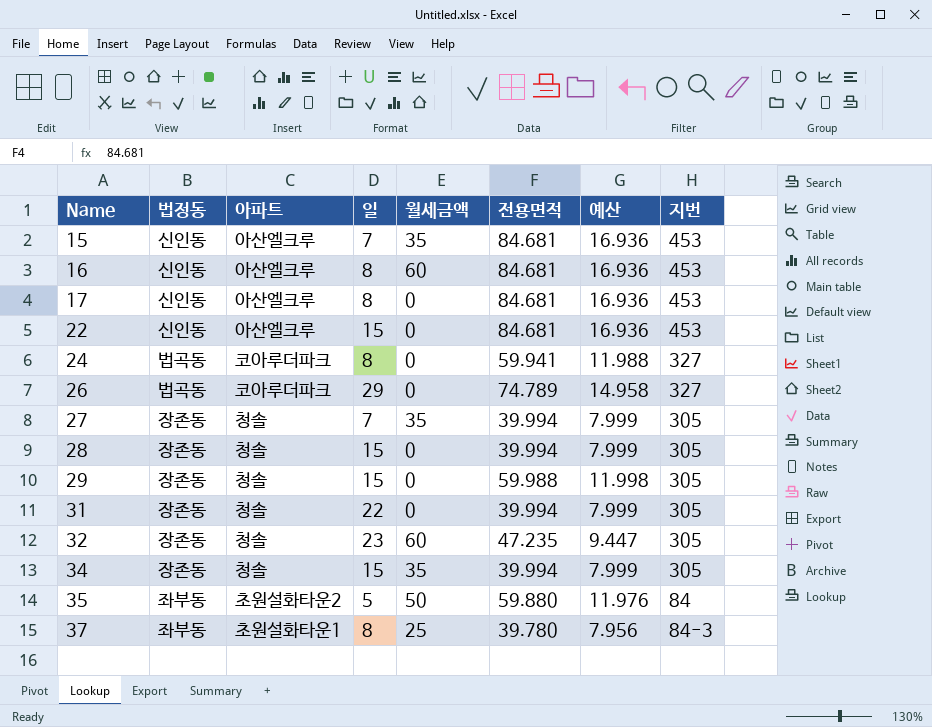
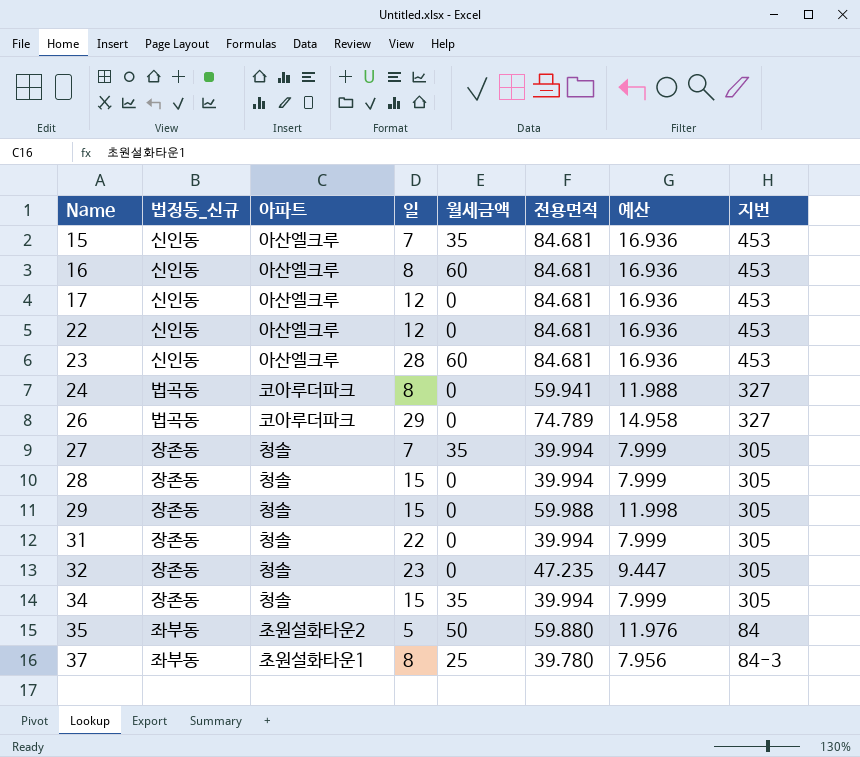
column name: 법정동 -> 법정동_신규
17 | 일: 8 -> 12
22 | 일: 15 -> 12
row 23: none -> 신인동 | 아산엘크루 | 28 | 60 | 84.681 | 16.936 | 453
32 | 월세금액: 60 -> 0

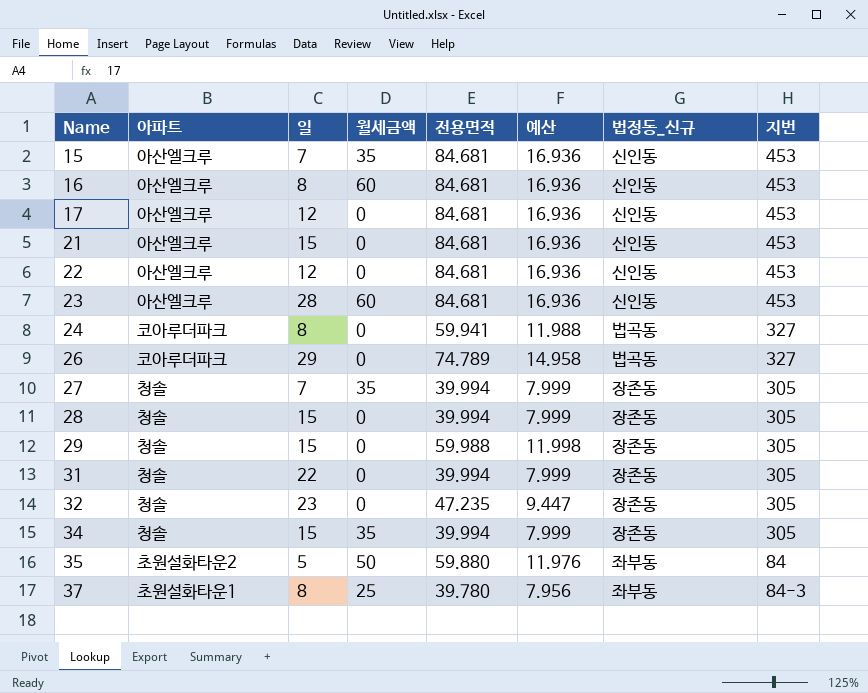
column 법정동_신규 | position: 2 -> 7
row 21: none -> 아산엘크루 | 15 | 0 | 84.681 | 16.936 | 신인동 | 453

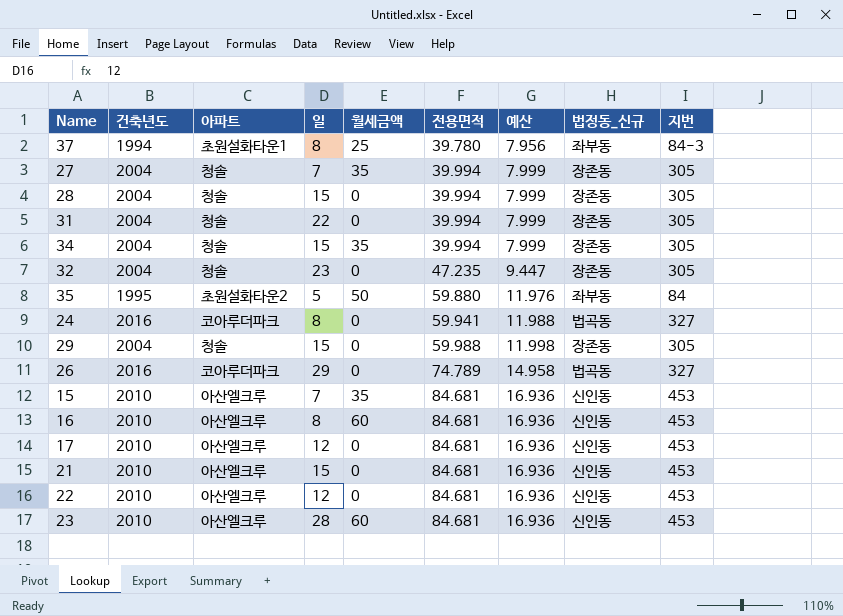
row order: Name ascending -> 전용면적 ascending
column 건축년도 | position: none -> 2

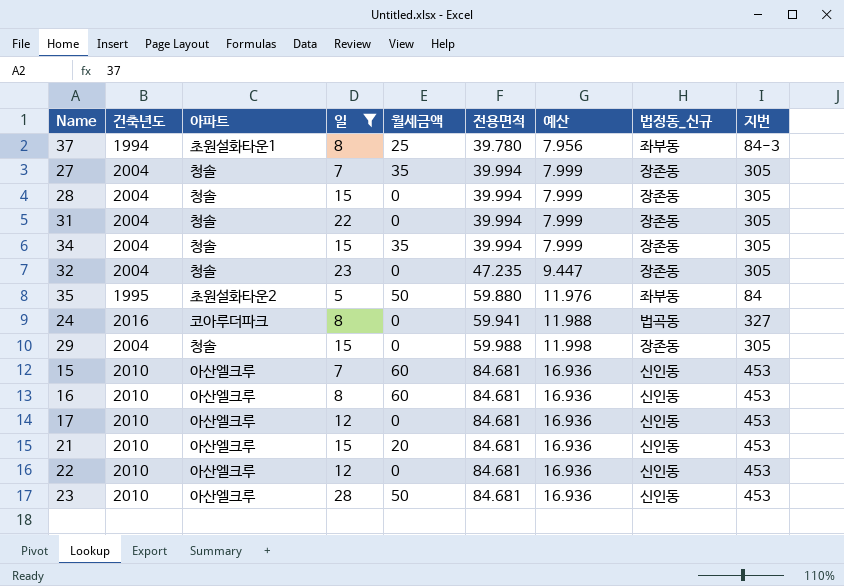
filter: none -> 일 != 29
15 | 월세금액: 35 -> 60
21 | 월세금액: 0 -> 20
23 | 월세금액: 60 -> 50

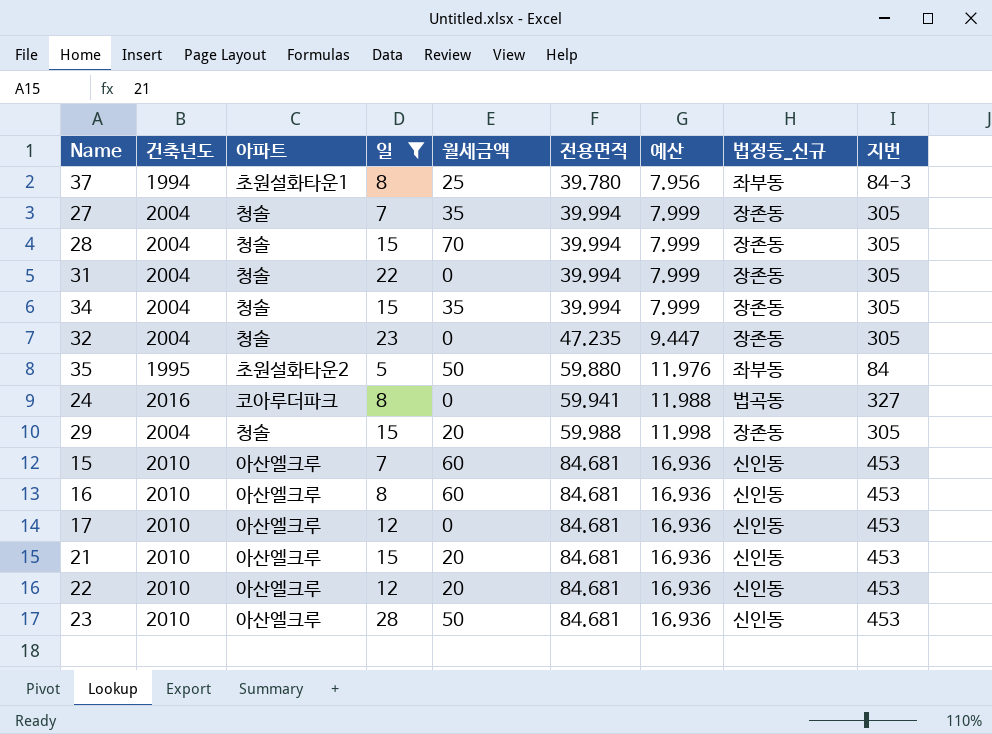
28 | 월세금액: 0 -> 70
29 | 월세금액: 0 -> 20
22 | 월세금액: 0 -> 20

